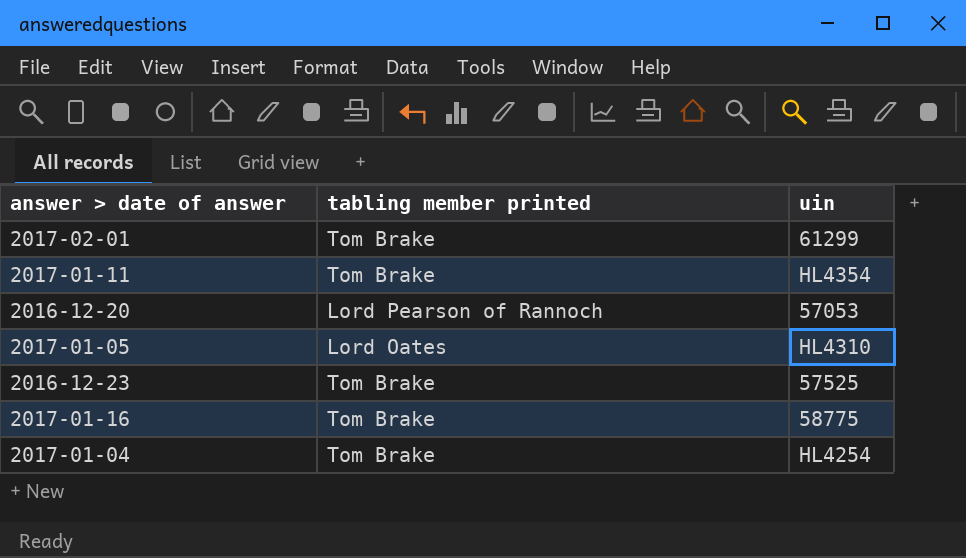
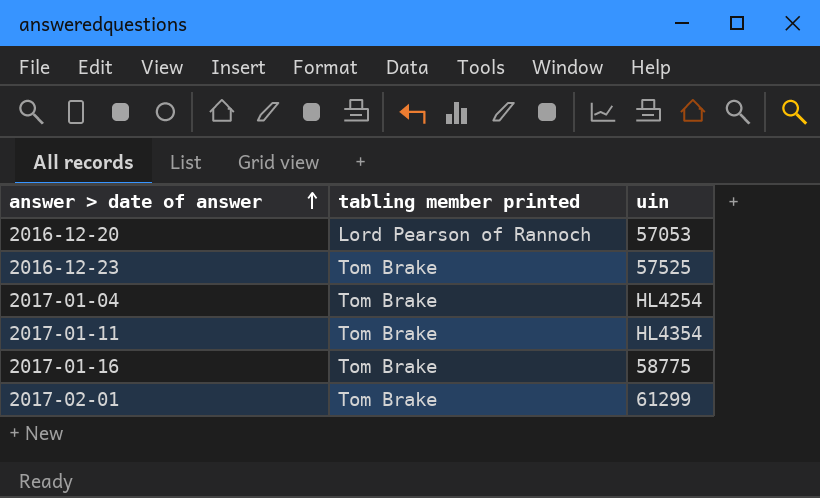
row order: none -> answer > date of answer ascending
row 2017-01-05: Lord Oates | HL4310 -> none

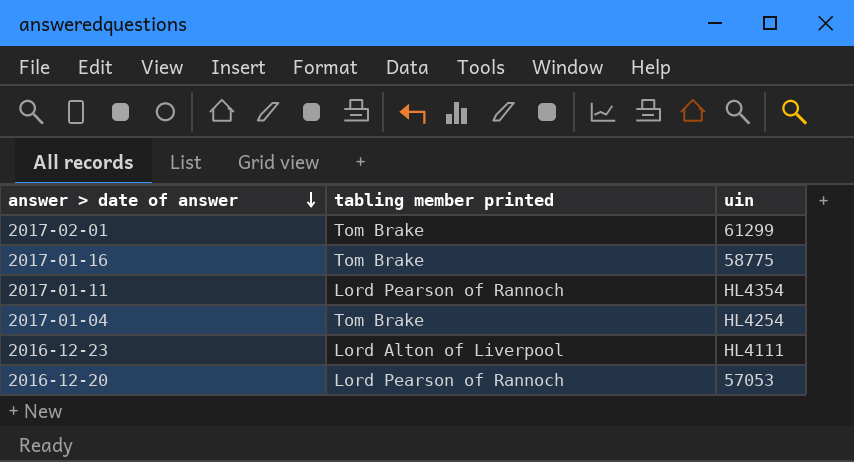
row order: answer > date of answer ascending -> answer > date of answer descending
2017-01-11 | tabling member printed: Tom Brake -> Lord Pearson of Rannoch
2016-12-23 | tabling member printed: Tom Brake -> Lord Alton of Liverpool
2016-12-23 | uin: 57525 -> HL4111

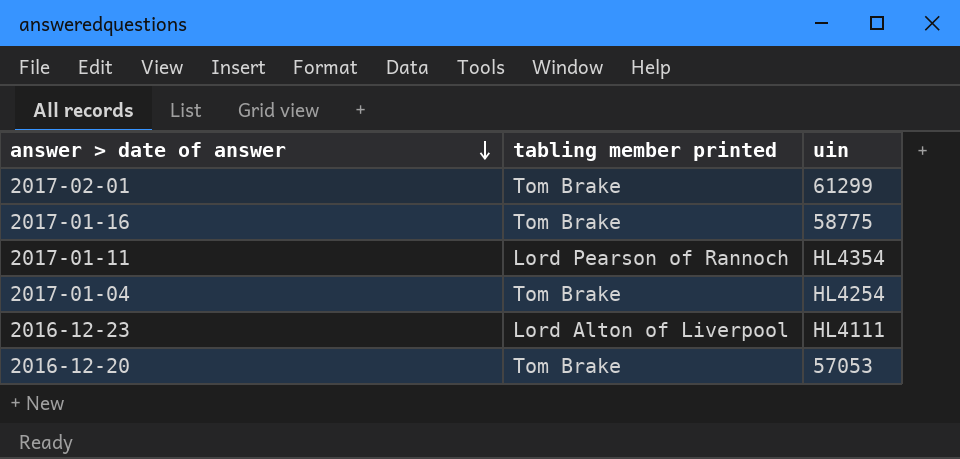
2016-12-20 | tabling member printed: Lord Pearson of Rannoch -> Tom Brake

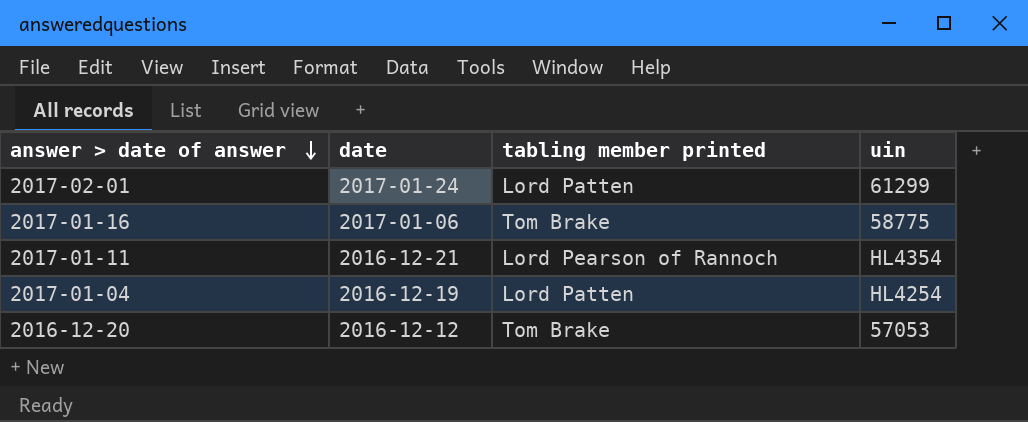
column date | position: none -> 2
row 2016-12-23: Lord Alton of Liverpool | HL4111 -> none
2017-02-01 | tabling member printed: Tom Brake -> Lord Patten
2017-01-04 | tabling member printed: Tom Brake -> Lord Patten

